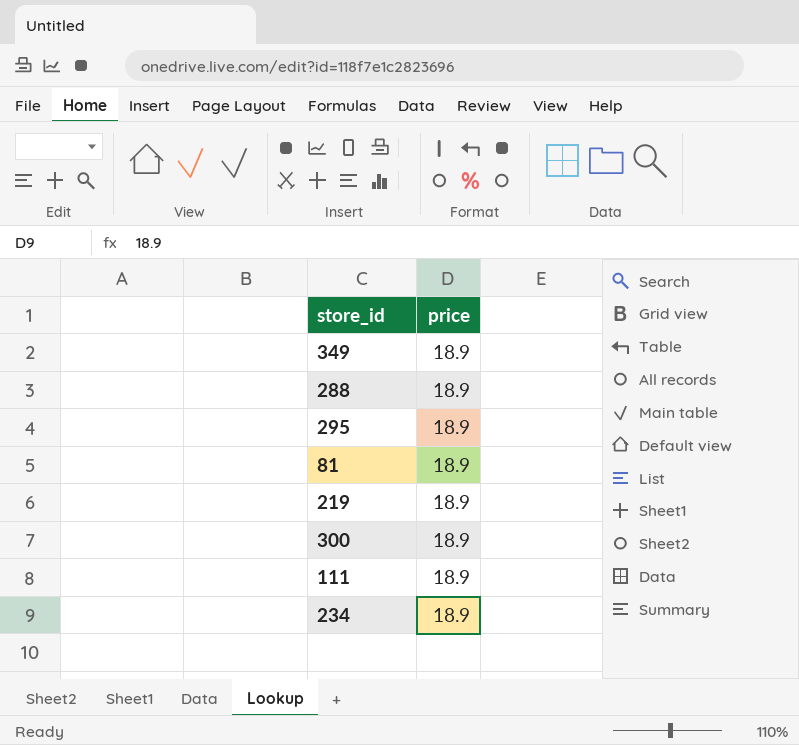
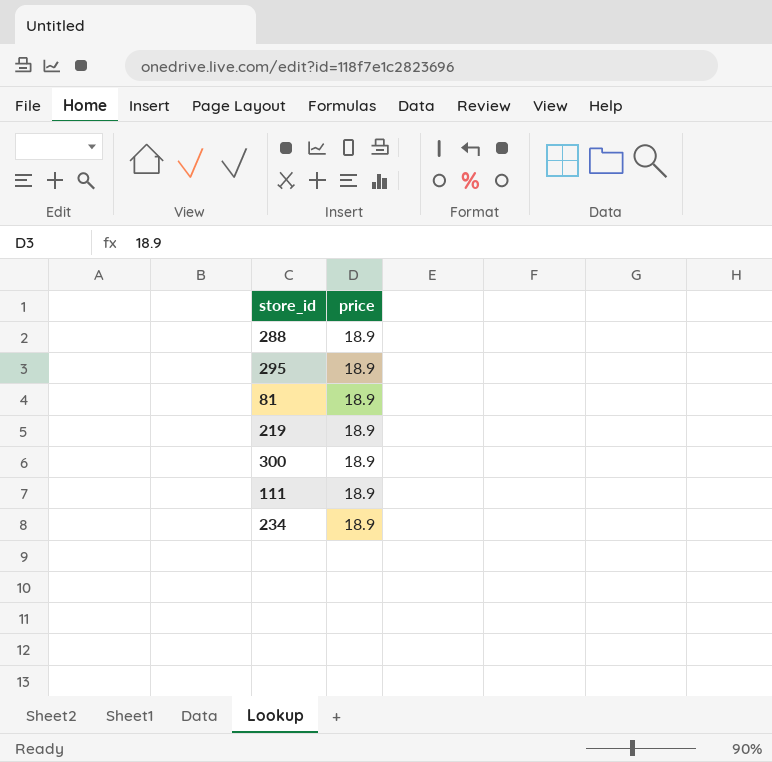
row 349: 18.9 -> none

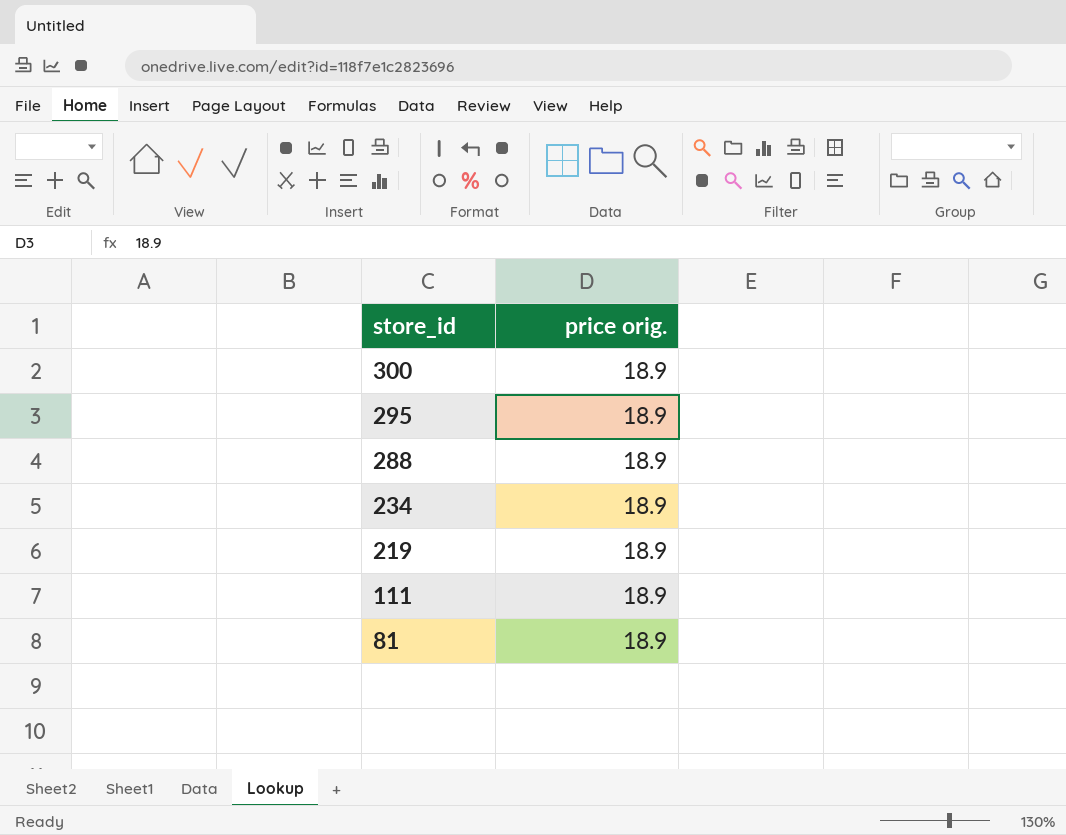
row order: none -> store_id descending
column name: price -> price orig.

